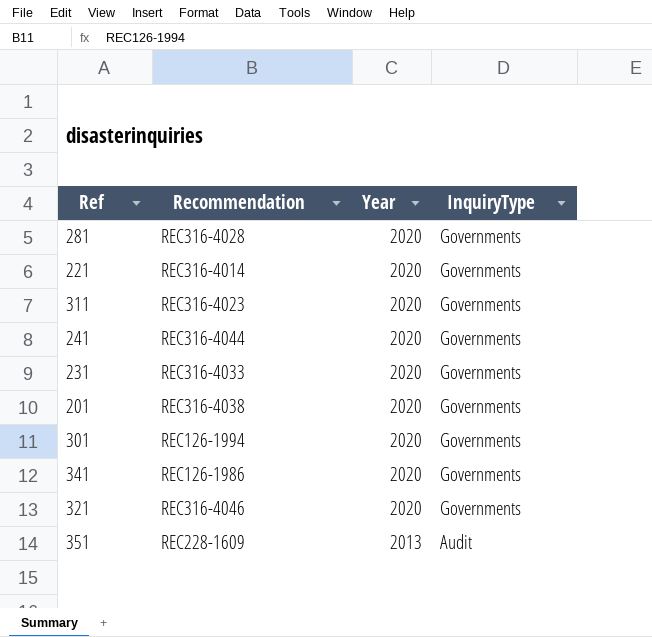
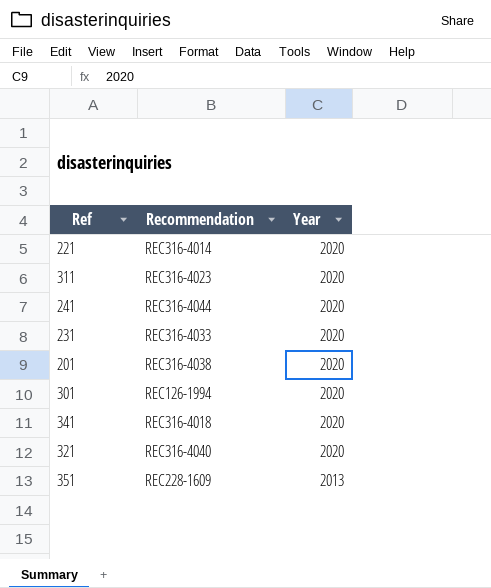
column InquiryType | position: 4 -> none
row 281: REC316-4028 | 2020 | Governments -> none
341 | Recommendation: REC126-1986 -> REC316-4018
321 | Recommendation: REC316-4046 -> REC316-4040

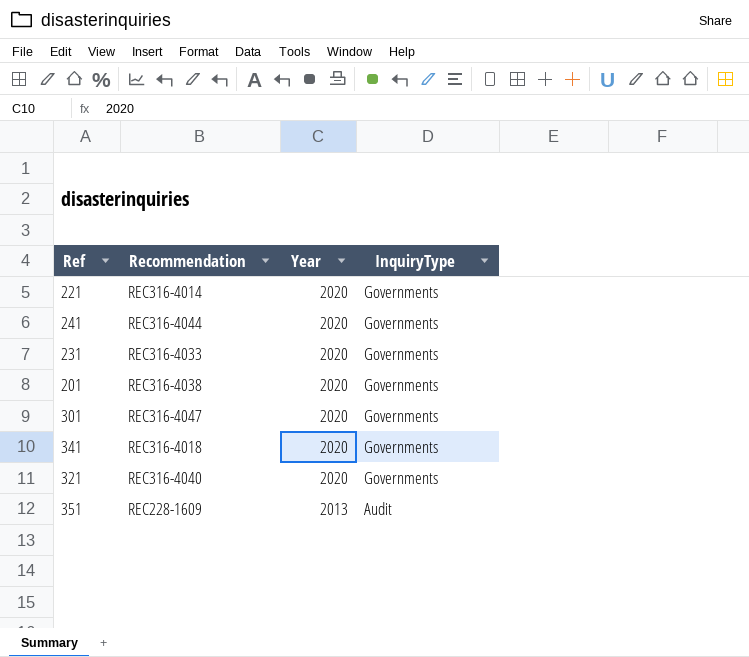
column InquiryType | position: none -> 4
row 311: REC316-4023 | 2020 -> none
301 | Recommendation: REC126-1994 -> REC316-4047

